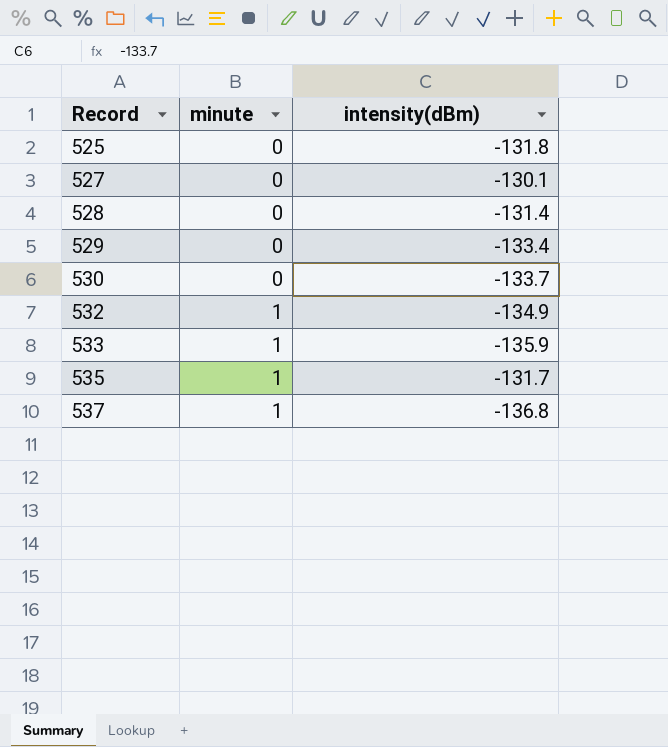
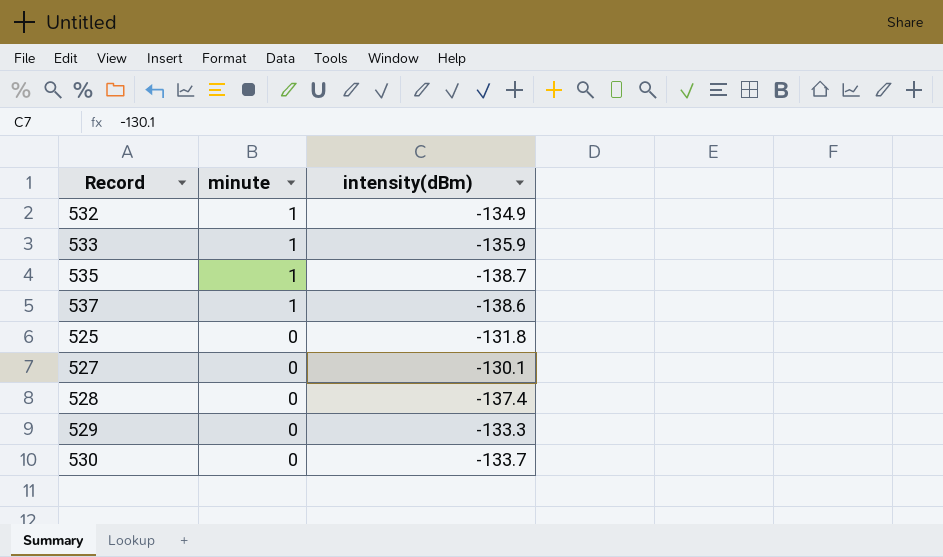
row order: Record ascending -> minute descending
535 | intensity(dBm): -131.7 -> -138.7
537 | intensity(dBm): -136.8 -> -138.6
528 | intensity(dBm): -131.4 -> -137.4
529 | intensity(dBm): -133.4 -> -133.3

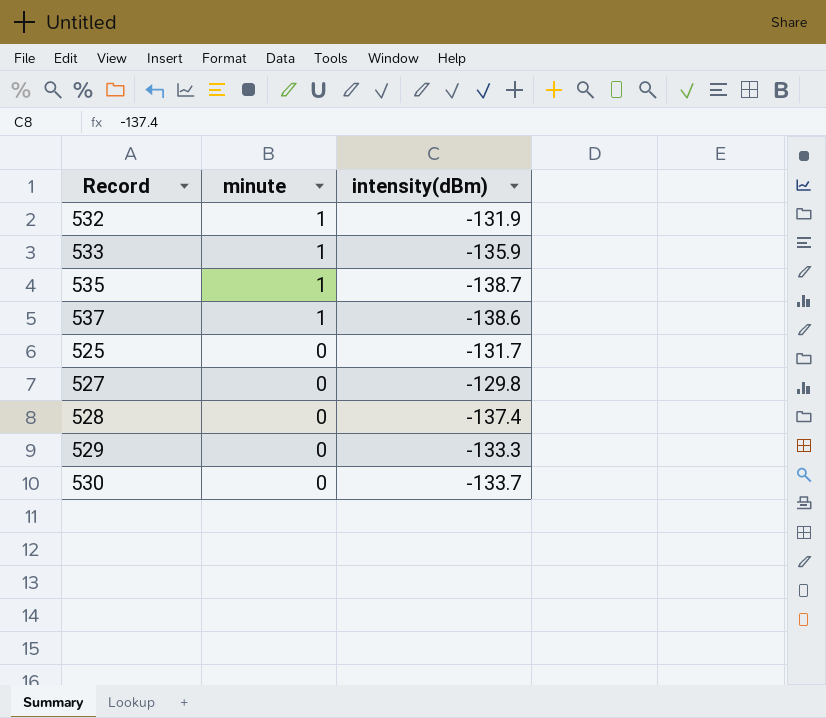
532 | intensity(dBm): -134.9 -> -131.9
525 | intensity(dBm): -131.8 -> -131.7
527 | intensity(dBm): -130.1 -> -129.8

